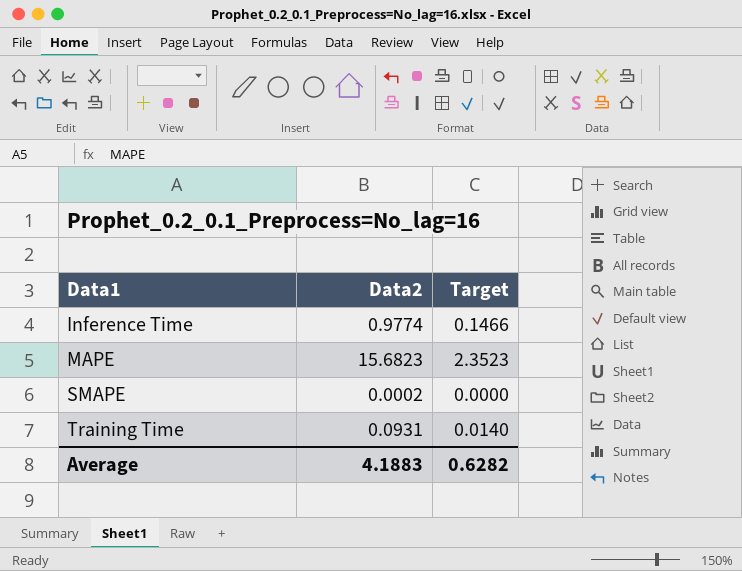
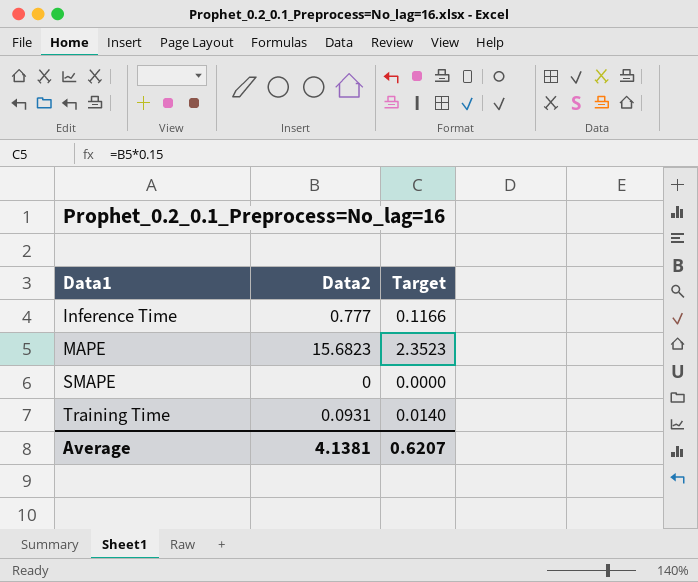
Inference Time | Data2: 0.9774 -> 0.777
Inference Time | Target: 0.1466 -> 0.1166
SMAPE | Data2: 0.0002 -> 0
Average | Data2: 4.1883 -> 4.1381
Average | Target: 0.6282 -> 0.6207

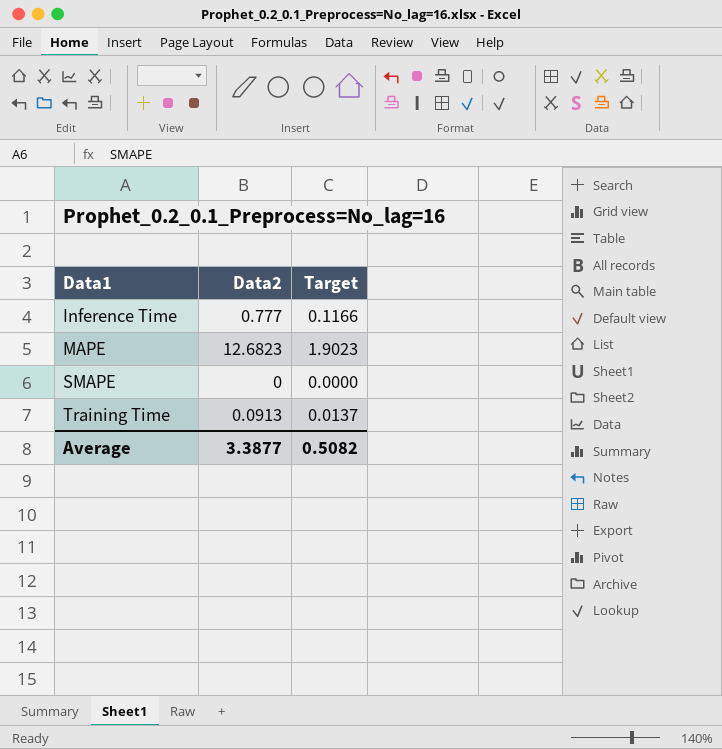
MAPE | Data2: 15.6823 -> 12.6823
MAPE | Target: 2.3523 -> 1.9023
Training Time | Data2: 0.0931 -> 0.0913
Training Time | Target: 0.0140 -> 0.0137
Average | Data2: 4.1381 -> 3.3877
Average | Target: 0.6207 -> 0.5082

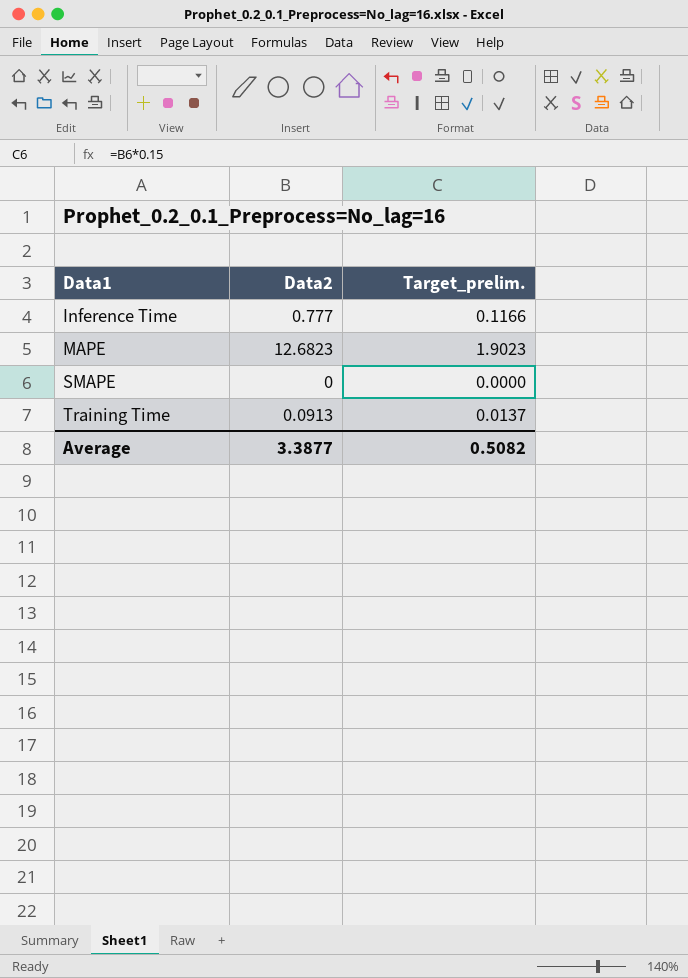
column name: Target -> Target_prelim.

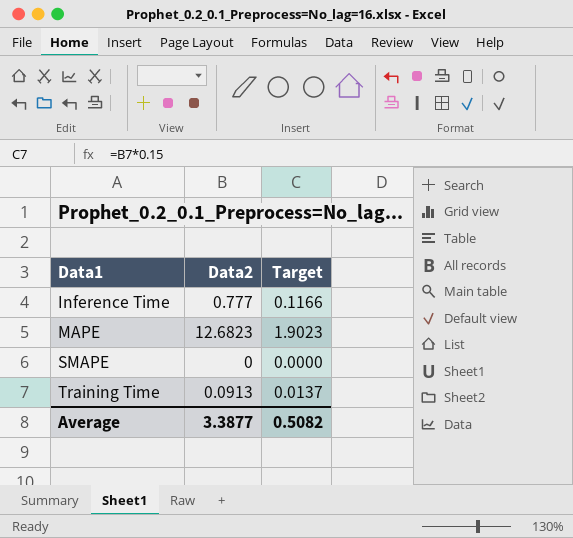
column name: Target_prelim. -> Target

